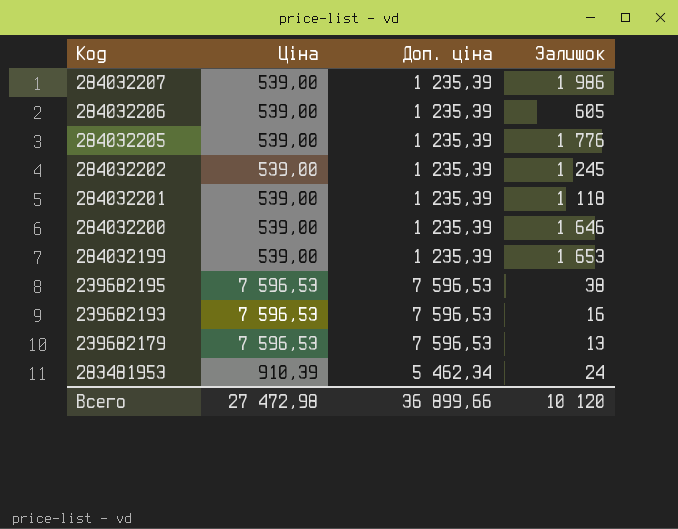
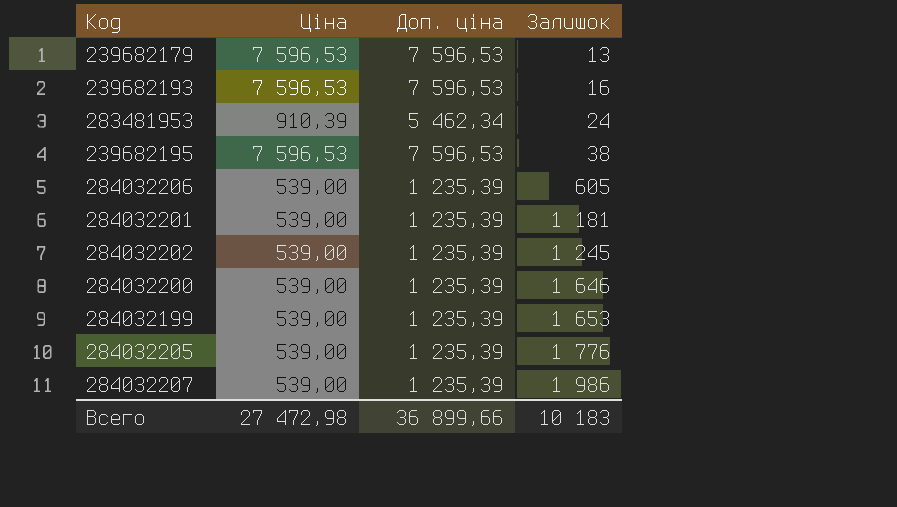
row order: none -> Залишок ascending
284032201 | Залишок: 1 118 -> 1 181
Всего | Залишок: 10 120 -> 10 183

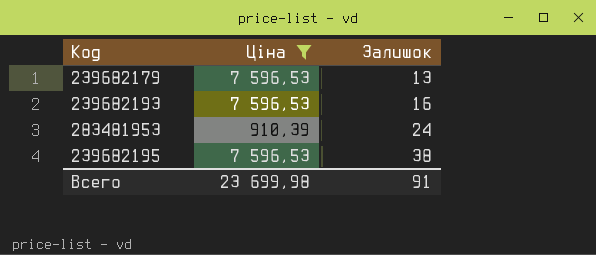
filter: none -> Ціна != 539,00
column Доп. ціна | position: 3 -> none
Всего | Ціна: 27 472,98 -> 23 699,98
Всего | Залишок: 10 183 -> 91

